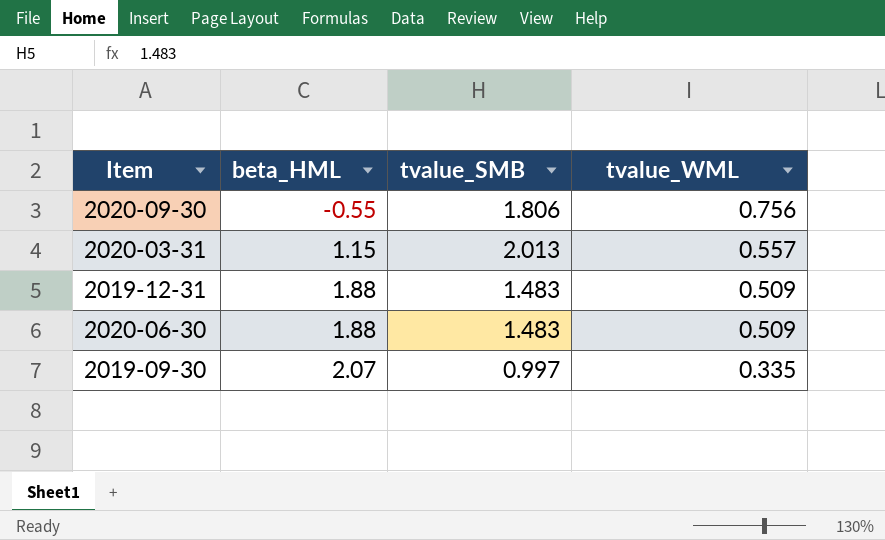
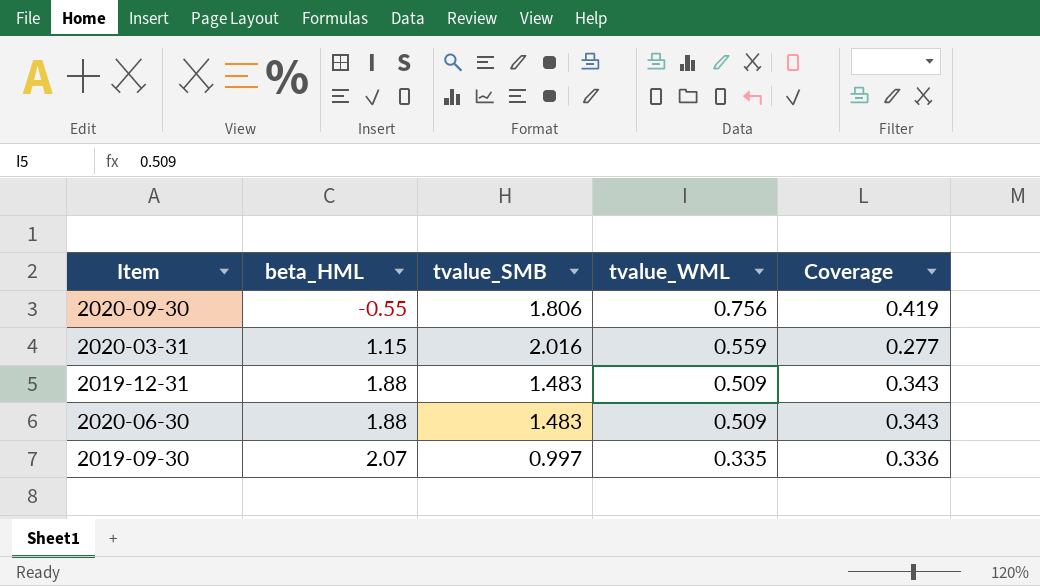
column Coverage | formula: none -> [tvalue_WML] / [tvalue_SMB]
2020-03-31 | tvalue_SMB: 2.013 -> 2.016
2020-03-31 | tvalue_WML: 0.557 -> 0.559

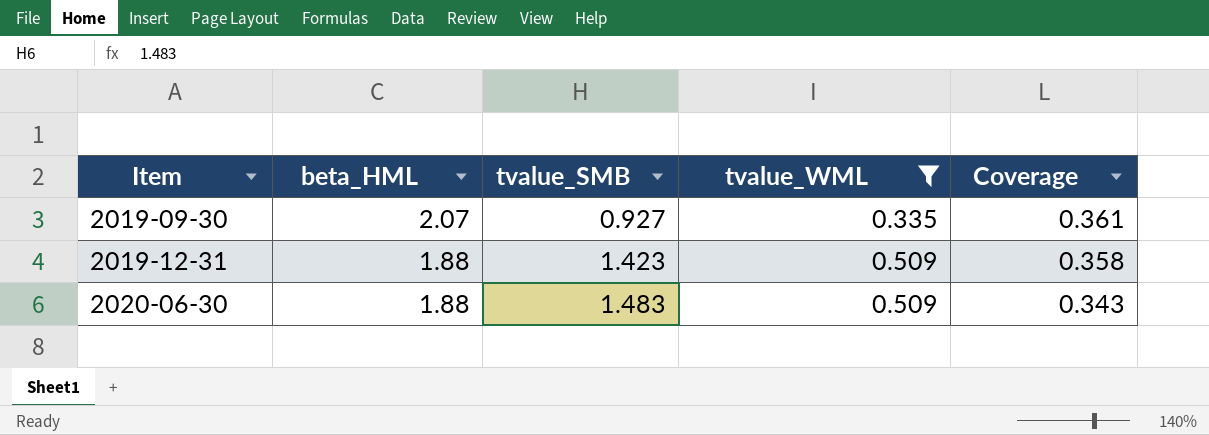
filter: none -> tvalue_WML <= 0.509
row order: beta_HML ascending -> Item ascending
2019-09-30 | tvalue_SMB: 0.997 -> 0.927
2019-09-30 | Coverage: 0.336 -> 0.361
2019-12-31 | tvalue_SMB: 1.483 -> 1.423
2019-12-31 | Coverage: 0.343 -> 0.358

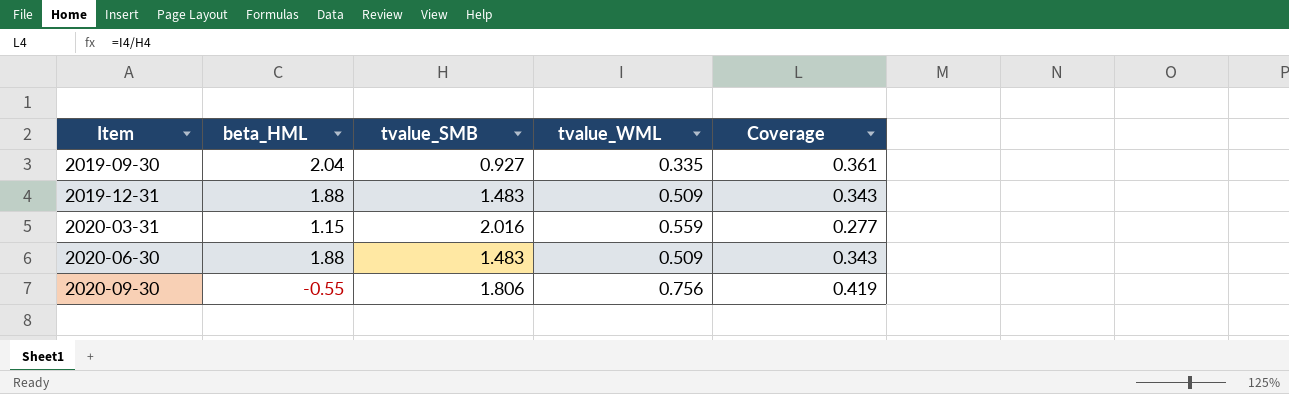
filter: tvalue_WML <= 0.509 -> none
2019-09-30 | beta_HML: 2.07 -> 2.04
2019-12-31 | tvalue_SMB: 1.423 -> 1.483
2019-12-31 | Coverage: 0.358 -> 0.343

